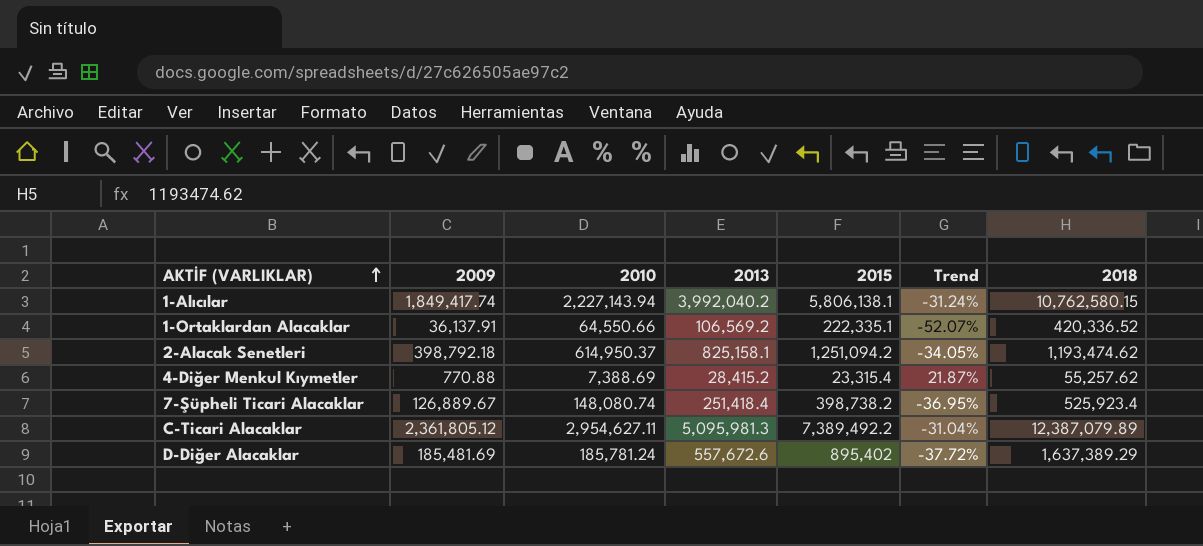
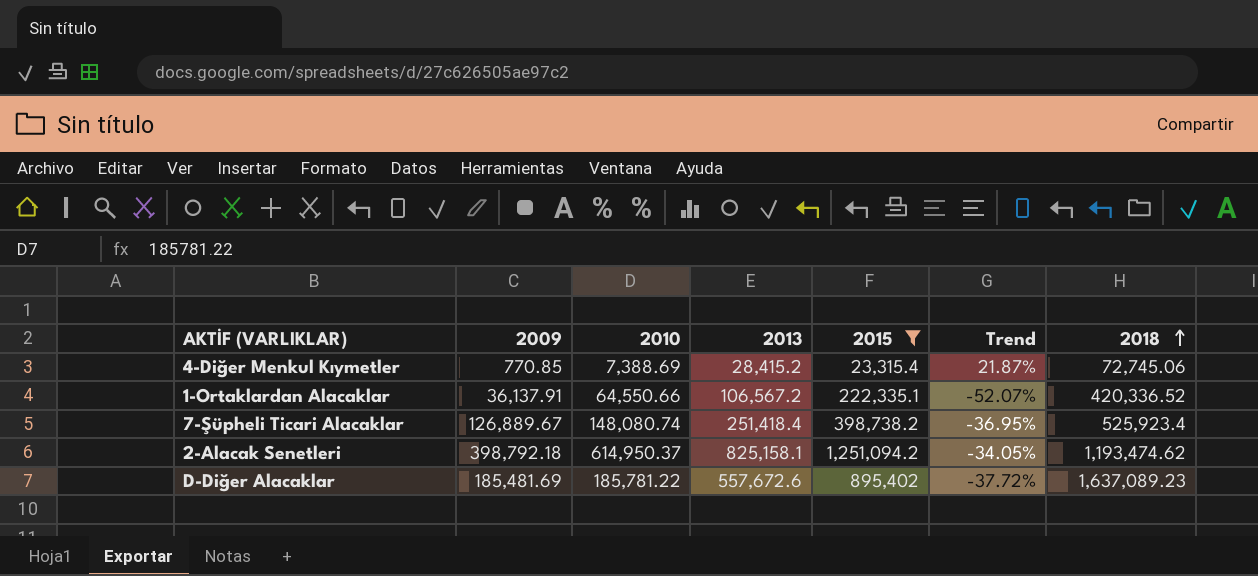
filter: none -> 2015 <= 1,251,094.2
row order: AKTİF (VARLIKLAR) ascending -> 2018 ascending
4-Diğer Menkul Kıymetler | 2009: 770.88 -> 770.85
4-Diğer Menkul Kıymetler | 2018: 55,257.62 -> 72,745.06
1-Ortaklardan Alacaklar | 2013: 106,569.2 -> 106,567.2
D-Diğer Alacaklar | 2010: 185,781.24 -> 185,781.22
D-Diğer Alacaklar | 2018: 1,637,389.29 -> 1,637,089.23

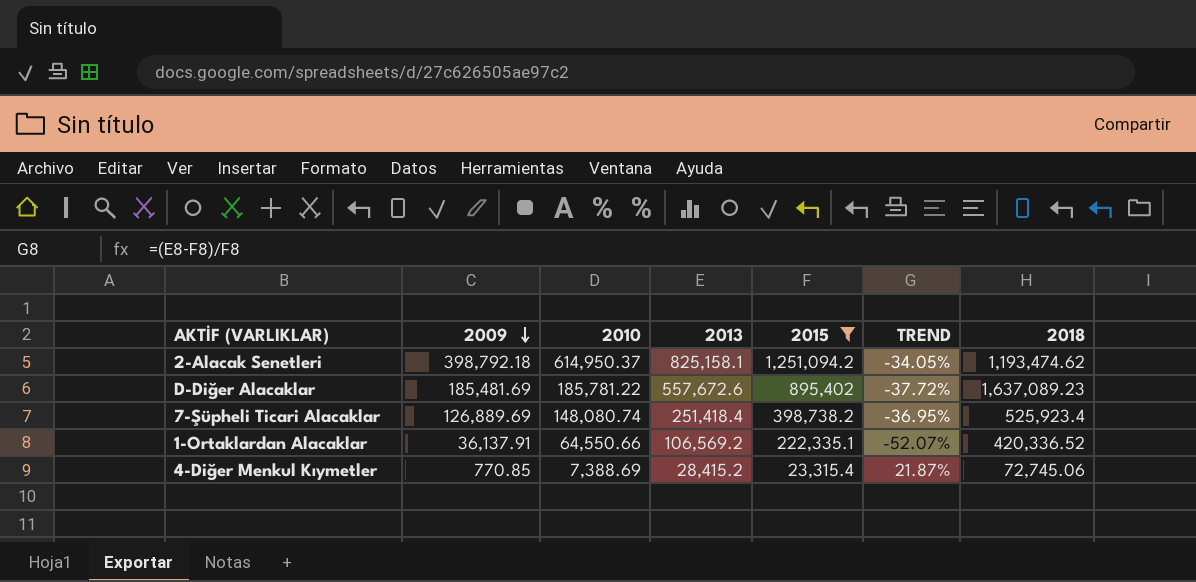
row order: 2018 ascending -> 2009 descending
column name: Trend -> TREND
7-Şüpheli Ticari Alacaklar | 2009: 126,889.67 -> 126,889.69
1-Ortaklardan Alacaklar | 2013: 106,567.2 -> 106,569.2

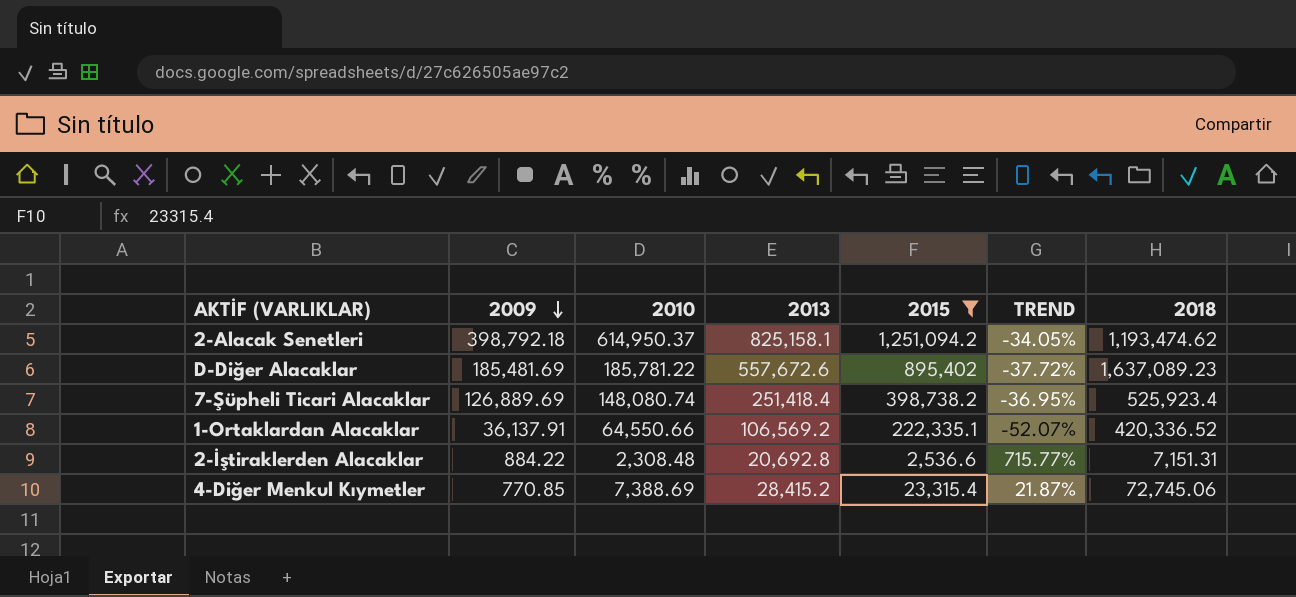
row 2-İştiraklerden Alacaklar: none -> 884.22 | 2,308.48 | 20,692.8 | 2,536.6 | 715.77% | 7,151.31

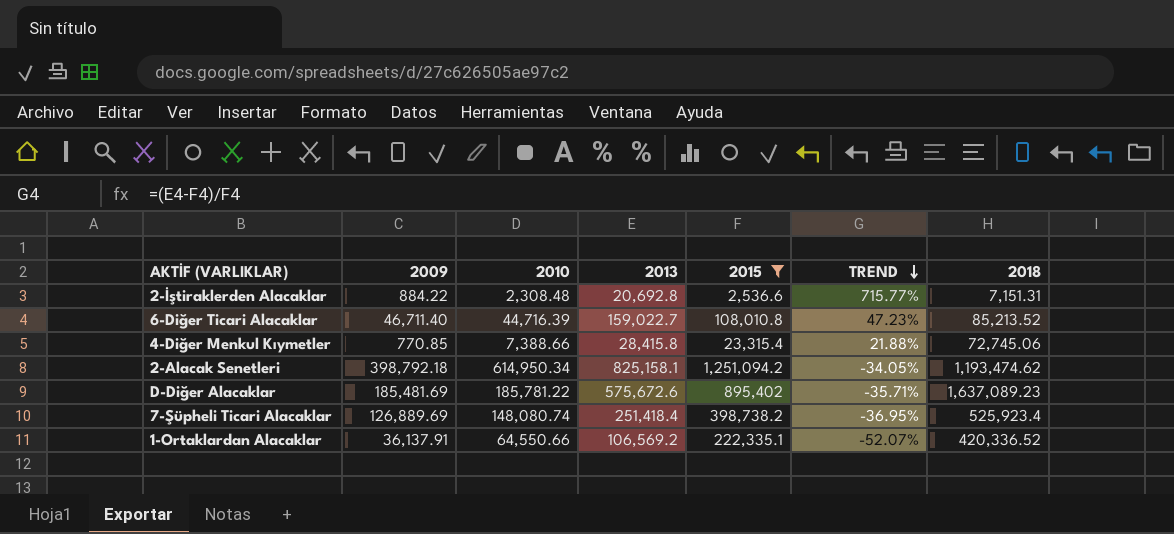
row order: 2009 descending -> TREND descending
row 6-Diğer Ticari Alacaklar: none -> 46,711.40 | 44,716.39 | 159,022.7 | 108,010.8 | 47.23% | 85,213.52
4-Diğer Menkul Kıymetler | 2010: 7,388.69 -> 7,388.66
4-Diğer Menkul Kıymetler | 2013: 28,415.2 -> 28,415.8
4-Diğer Menkul Kıymetler | TREND: 21.87% -> 21.88%
2-Alacak Senetleri | 2010: 614,950.37 -> 614,950.34
D-Diğer Alacaklar | 2013: 557,672.6 -> 575,672.6
D-Diğer Alacaklar | TREND: -37.72% -> -35.71%

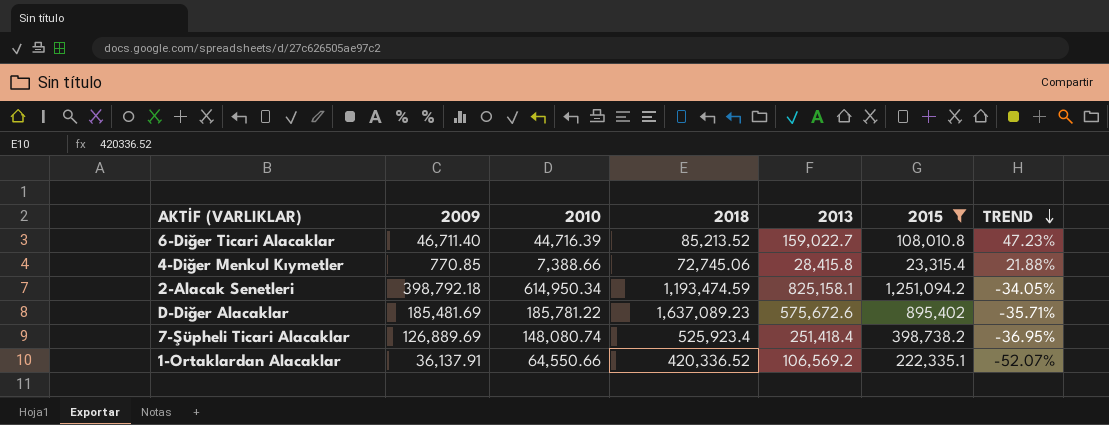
column 2018 | position: 7 -> 4
row 2-İştiraklerden Alacaklar: 884.22 | 2,308.48 | 20,692.8 | 2,536.6 | 715.77% | 7,151.31 -> none
2-Alacak Senetleri | 2018: 1,193,474.62 -> 1,193,474.59

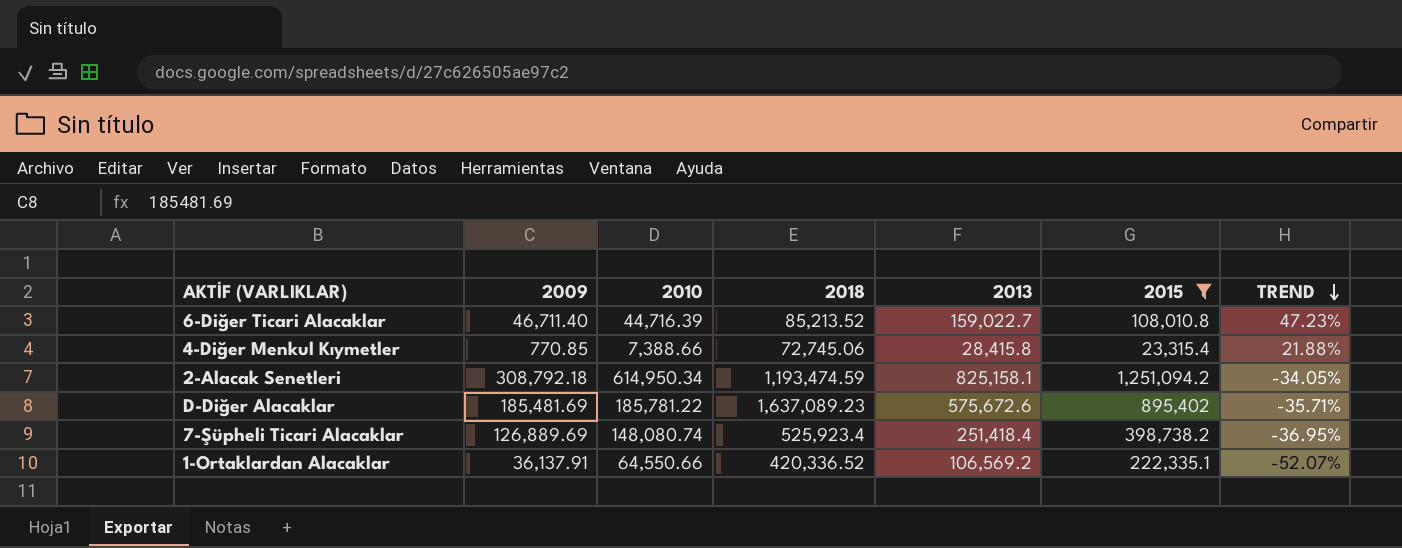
2-Alacak Senetleri | 2009: 398,792.18 -> 308,792.18

